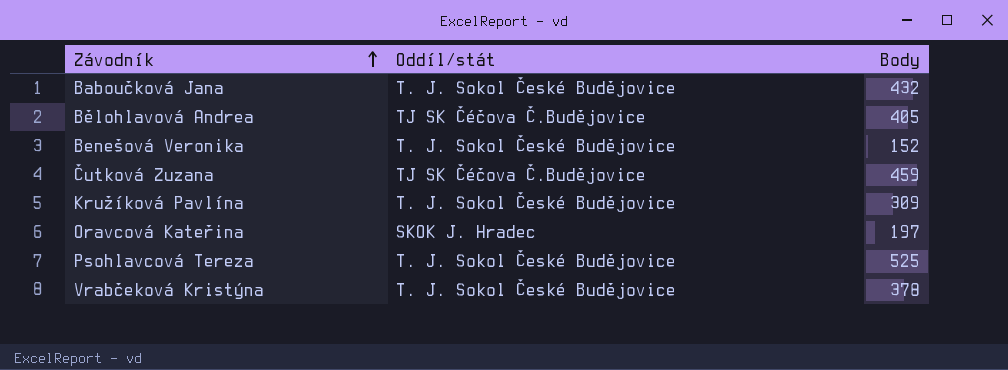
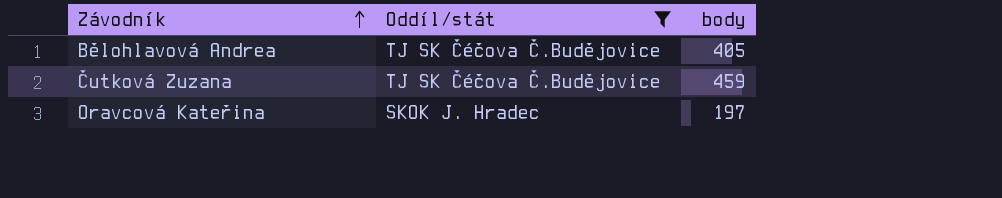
filter: none -> Oddíl/stát != T. J. Sokol České Budějovice
column name: Body -> body

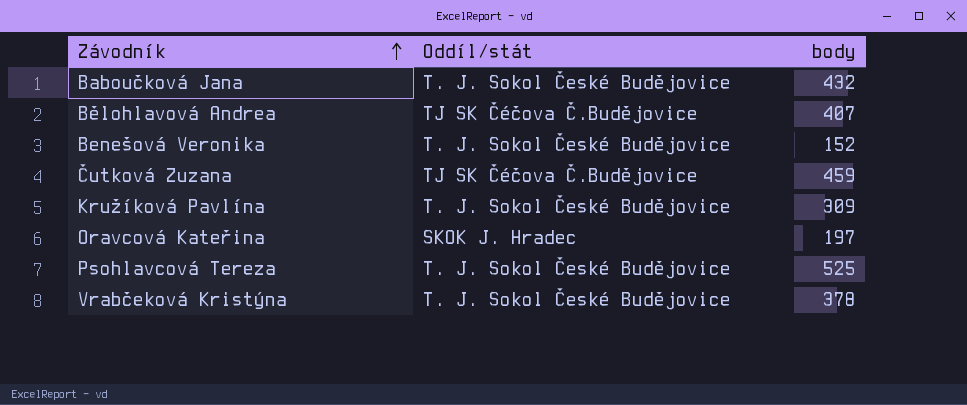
filter: Oddíl/stát != T. J. Sokol České Budějovice -> none
Bělohlavová Andrea | body: 405 -> 407

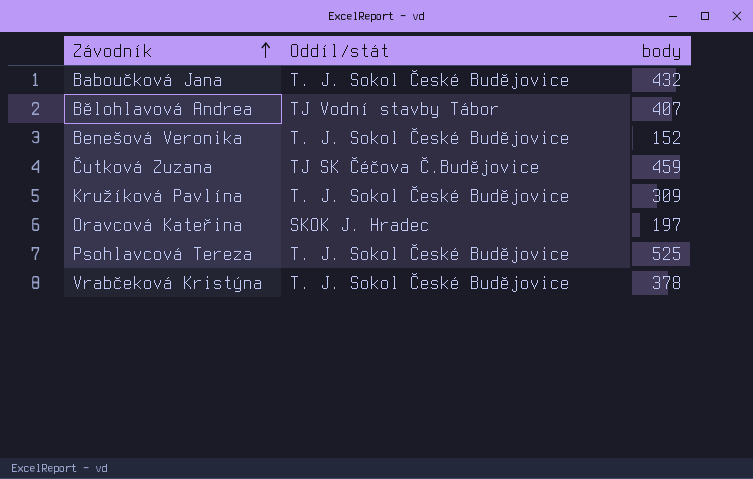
Bělohlavová Andrea | Oddíl/stát: TJ SK Čéčova Č.Budějovice -> TJ Vodní stavby Tábor

